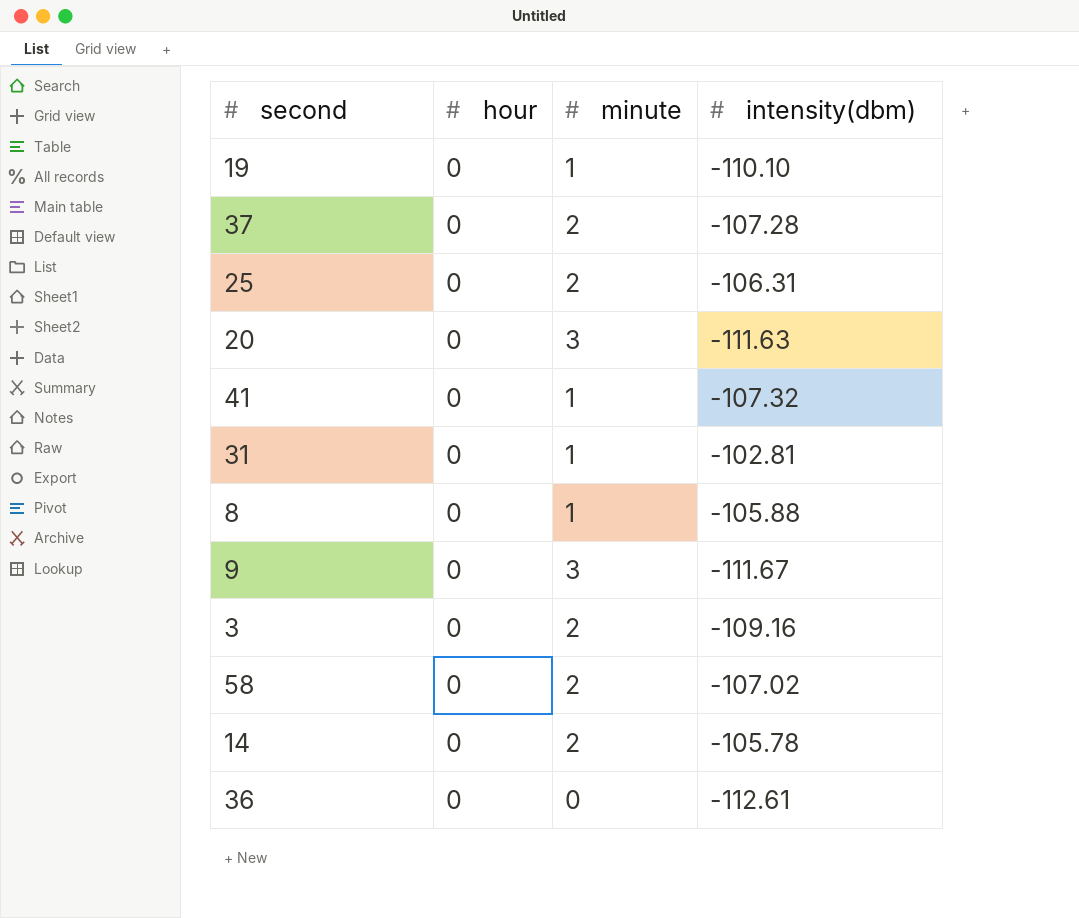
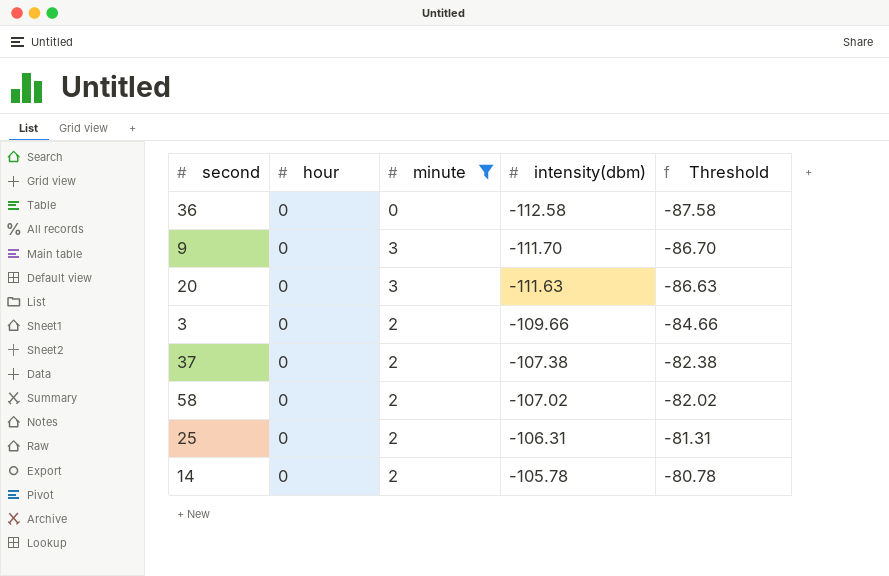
filter: none -> minute != 1
row order: none -> intensity(dbm) ascending
column Threshold | formula: none -> [intensity(dbm)] + 25
36 | intensity(dbm): -112.61 -> -112.58
9 | intensity(dbm): -111.67 -> -111.70
3 | intensity(dbm): -109.16 -> -109.66
37 | intensity(dbm): -107.28 -> -107.38

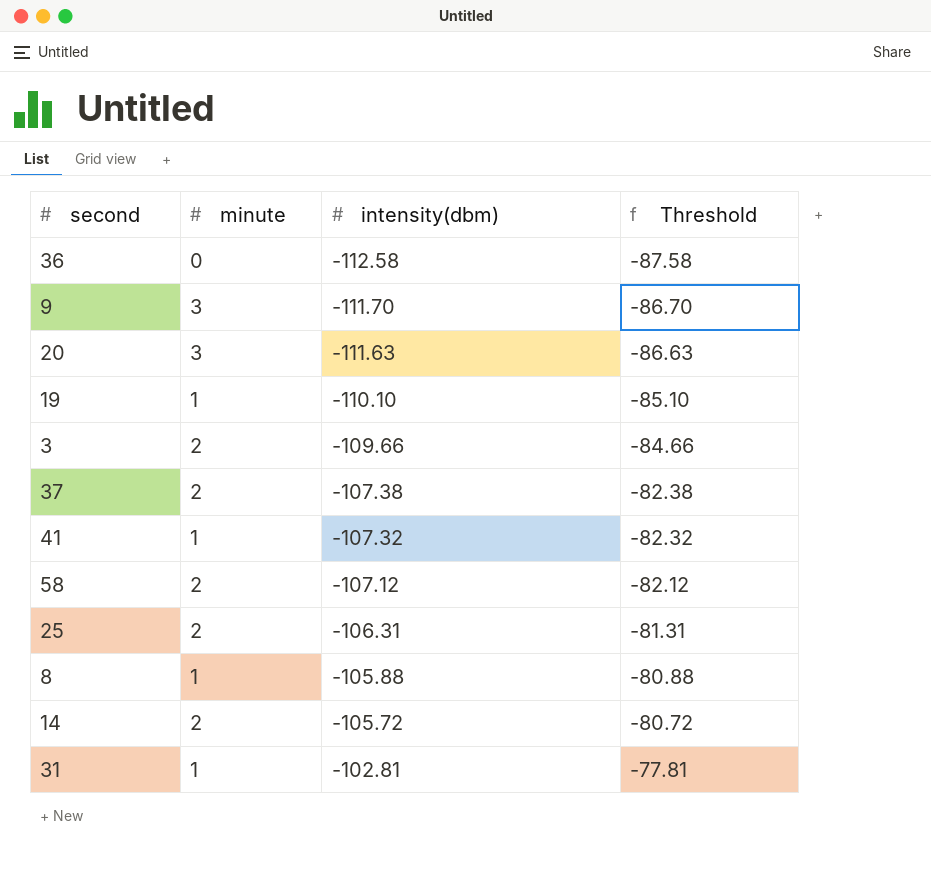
filter: minute != 1 -> none
column hour | position: 2 -> none
58 | intensity(dbm): -107.02 -> -107.12
58 | Threshold: -82.02 -> -82.12
14 | intensity(dbm): -105.78 -> -105.72
14 | Threshold: -80.78 -> -80.72

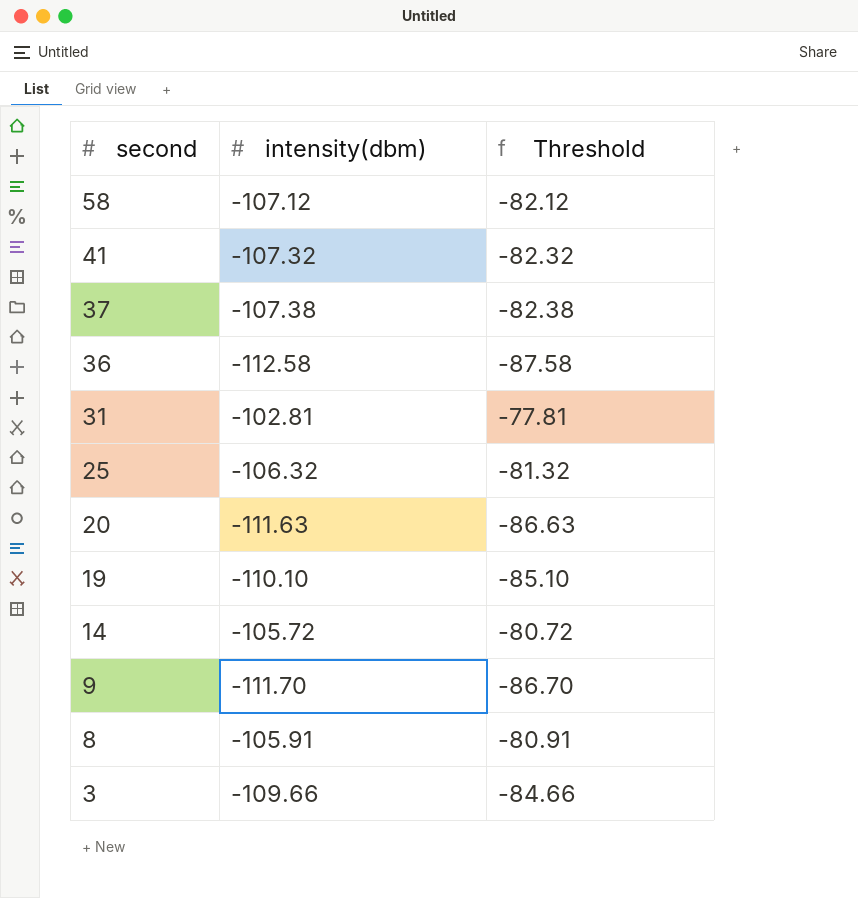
row order: intensity(dbm) ascending -> second descending
column minute | position: 2 -> none
25 | intensity(dbm): -106.31 -> -106.32
25 | Threshold: -81.31 -> -81.32
8 | intensity(dbm): -105.88 -> -105.91
8 | Threshold: -80.88 -> -80.91

